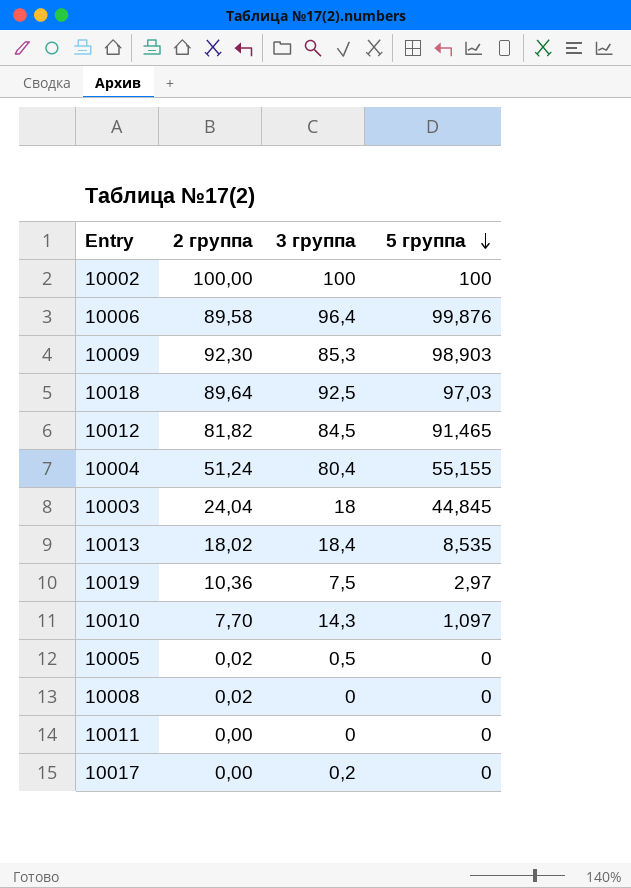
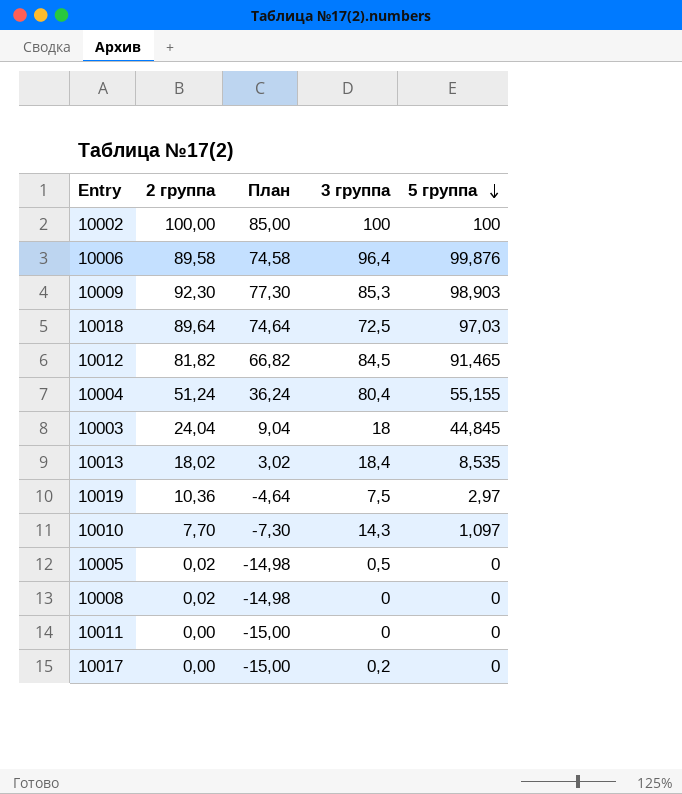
column План | formula: none -> [2 группа] - 15
10018 | 3 группа: 92,5 -> 72,5

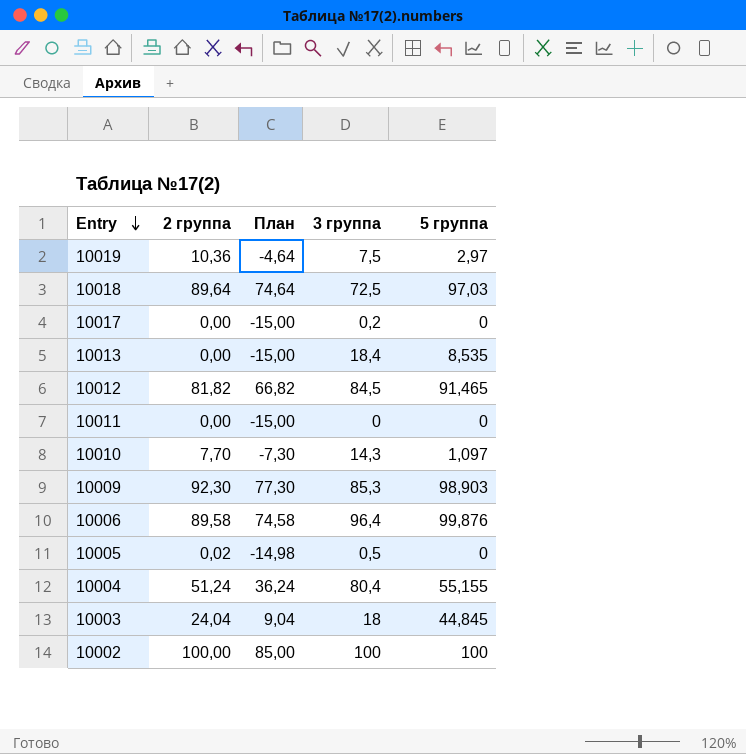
row order: 5 группа descending -> Entry descending
row 10008: 0,02 | -14,98 | 0 | 0 -> none
10013 | 2 группа: 18,02 -> 0,00
10013 | План: 3,02 -> -15,00

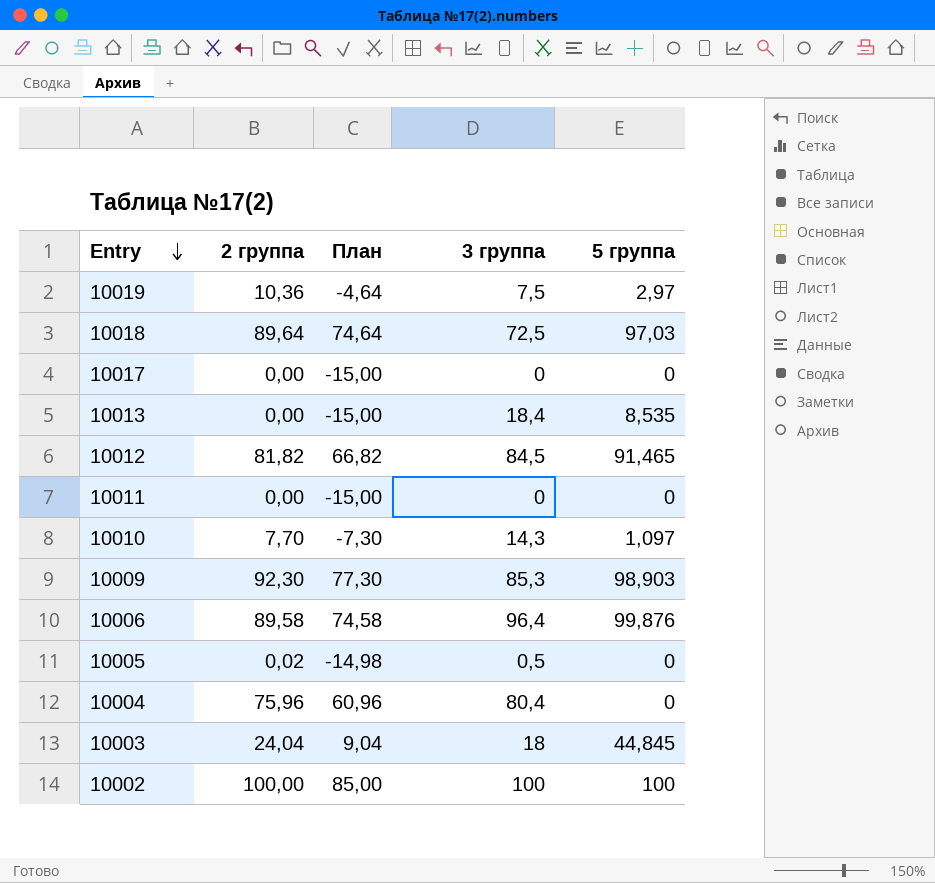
10017 | 3 группа: 0,2 -> 0
10004 | 2 группа: 51,24 -> 75,96
10004 | План: 36,24 -> 60,96
10004 | 5 группа: 55,155 -> 0

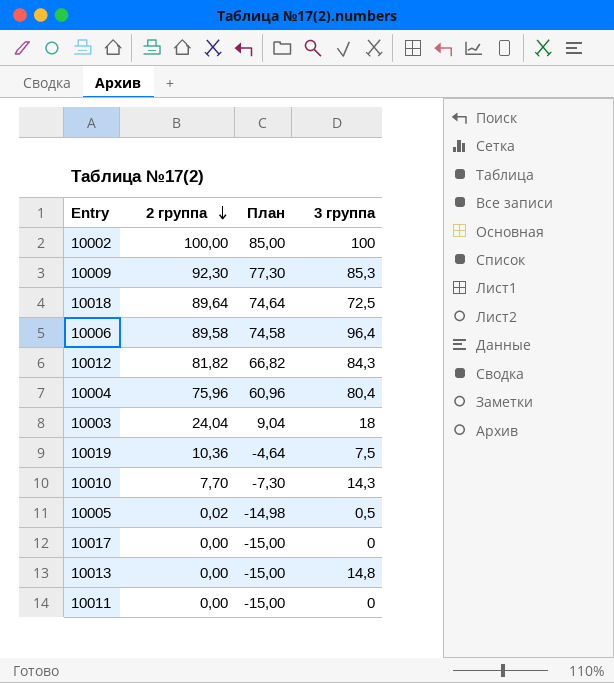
row order: Entry descending -> 2 группа descending
column 5 группа | position: 5 -> none
10012 | 3 группа: 84,5 -> 84,3
10013 | 3 группа: 18,4 -> 14,8

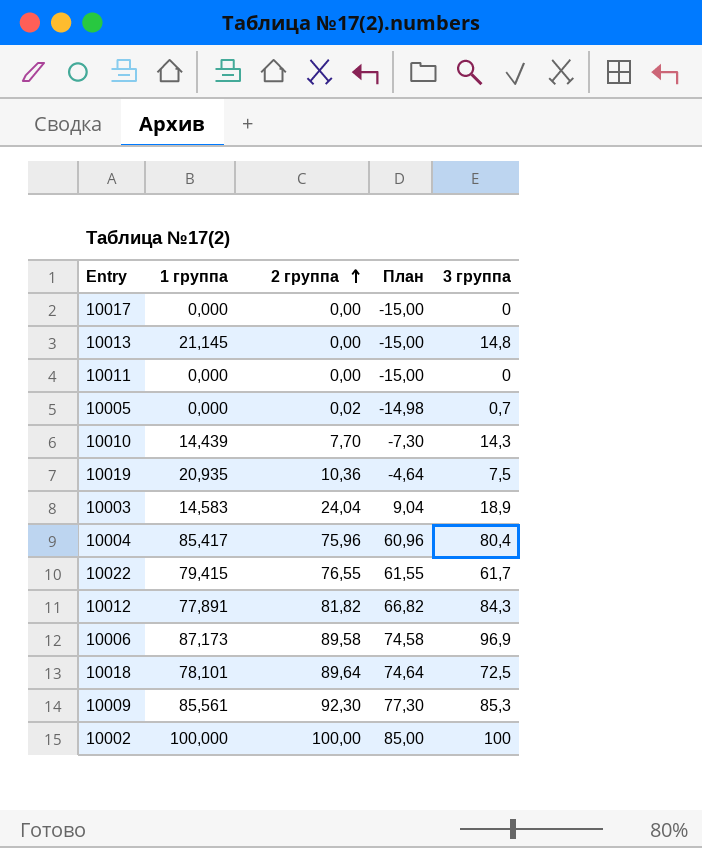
row order: 2 группа descending -> 2 группа ascending
column 1 группа | position: none -> 2
10005 | 3 группа: 0,5 -> 0,7
10003 | 3 группа: 18 -> 18,9
row 10022: none -> 79,415 | 76,55 | 61,55 | 61,7
10006 | 3 группа: 96,4 -> 96,9

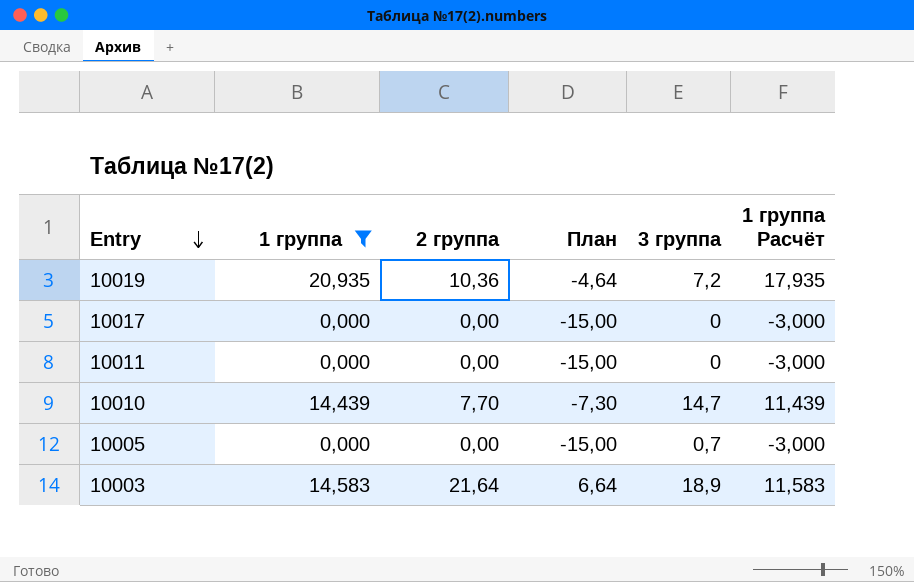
filter: none -> 1 группа <= 20,935
row order: 2 группа ascending -> Entry descending
column 1 группа Расчёт | formula: none -> [1 группа] - 3
10019 | 3 группа: 7,5 -> 7,2
10010 | 3 группа: 14,3 -> 14,7
10005 | 2 группа: 0,02 -> 0,00
10005 | План: -14,98 -> -15,00
10003 | 2 группа: 24,04 -> 21,64
10003 | План: 9,04 -> 6,64

